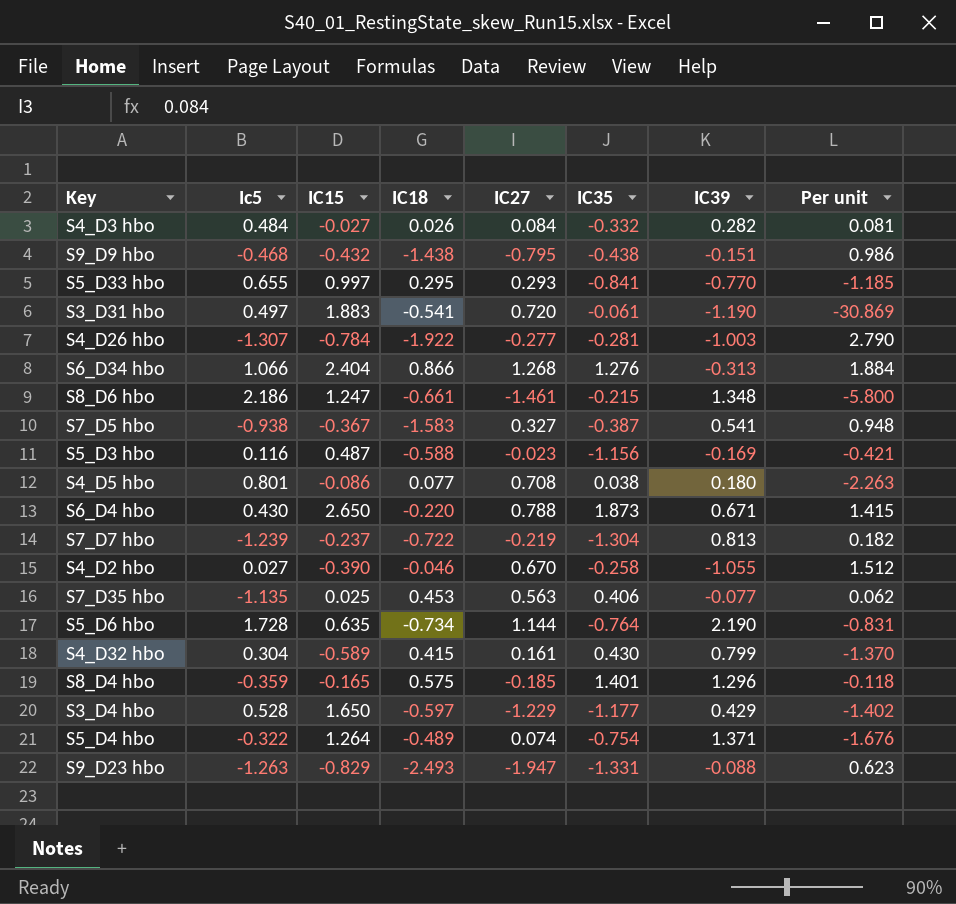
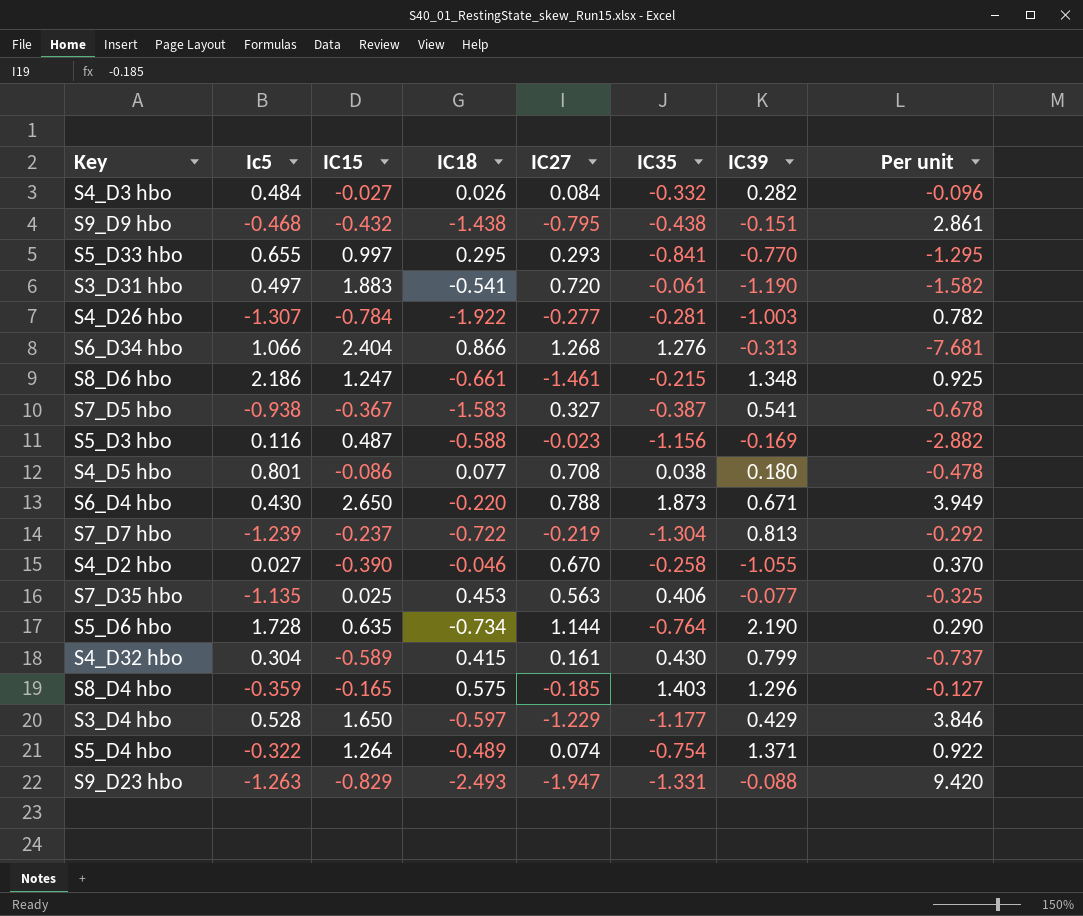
column Per unit | formula: [IC15] / [IC35] -> [IC15] / [IC39]
S8_D4 hbo | IC35: 1.401 -> 1.403

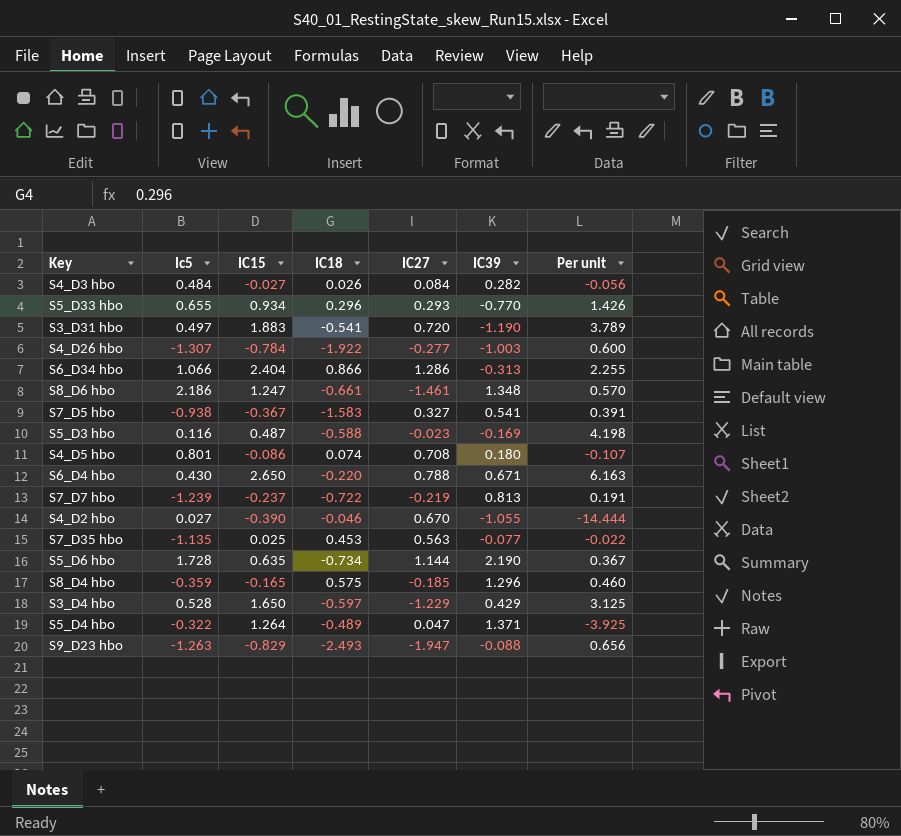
column IC35 | position: 6 -> none
column Per unit | formula: [IC15] / [IC39] -> [IC15] / [Ic5]
row S9_D9 hbo: -0.468 | -0.432 | -1.438 | -0.795 | -0.438 | -0.151 | 2.861 -> none
row S4_D32 hbo: 0.304 | -0.589 | 0.415 | 0.161 | 0.430 | 0.799 | -0.737 -> none
S5_D33 hbo | IC15: 0.997 -> 0.934
S5_D33 hbo | IC18: 0.295 -> 0.296
S6_D34 hbo | IC27: 1.268 -> 1.286
S4_D5 hbo | IC18: 0.077 -> 0.074
S5_D4 hbo | IC27: 0.074 -> 0.047

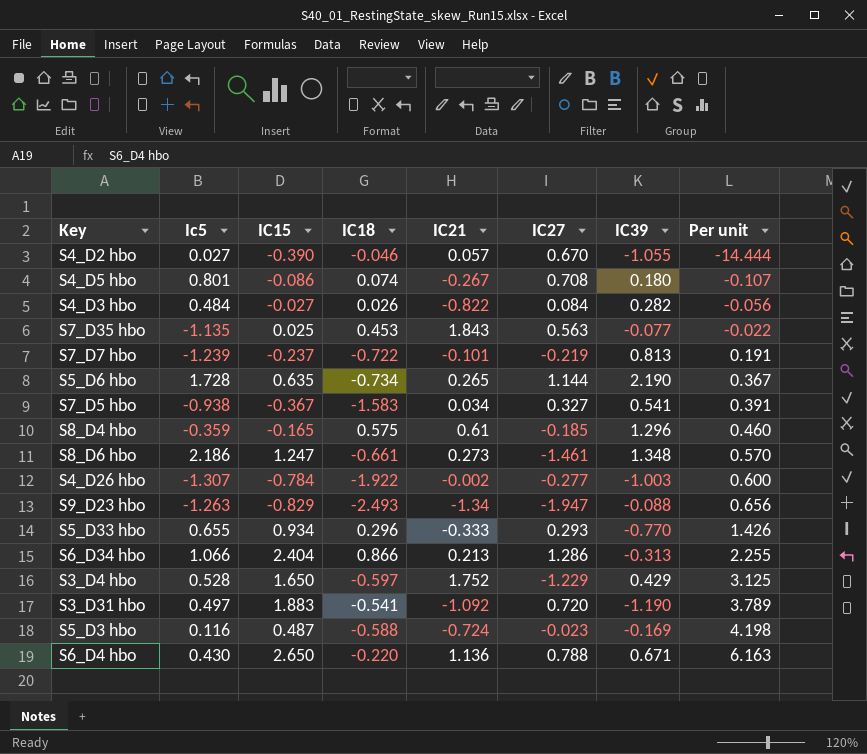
row order: none -> Per unit ascending
column IC21 | position: none -> 5
row S5_D4 hbo: -0.322 | 1.264 | -0.489 | 0.047 | 1.371 | -3.925 -> none

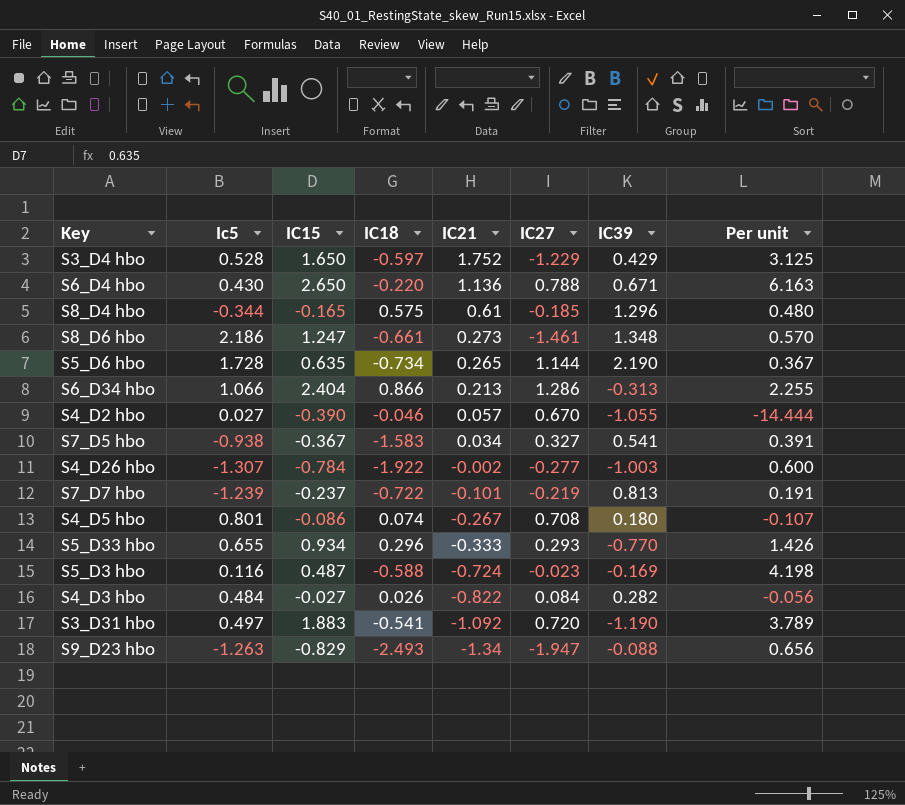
row order: Per unit ascending -> IC21 descending
row S7_D35 hbo: -1.135 | 0.025 | 0.453 | 1.843 | 0.563 | -0.077 | -0.022 -> none
S8_D4 hbo | Ic5: -0.359 -> -0.344
S8_D4 hbo | Per unit: 0.460 -> 0.480

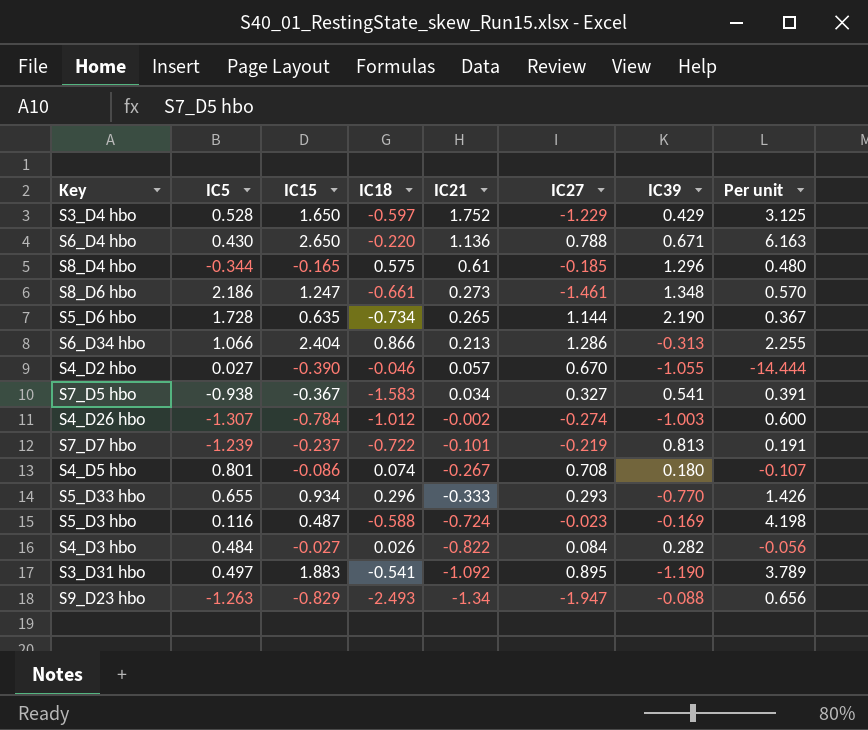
column name: Ic5 -> IC5
S4_D26 hbo | IC18: -1.922 -> -1.012
S4_D26 hbo | IC27: -0.277 -> -0.274
S3_D31 hbo | IC27: 0.720 -> 0.895

